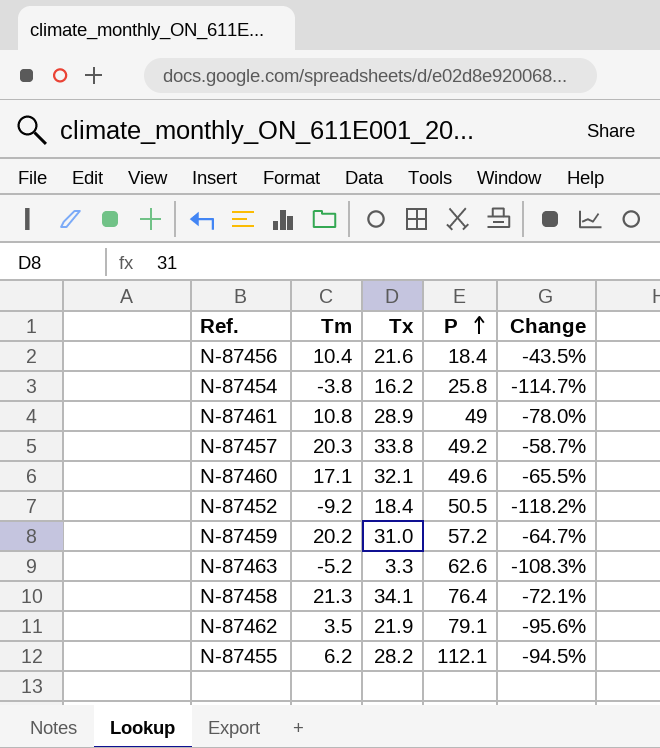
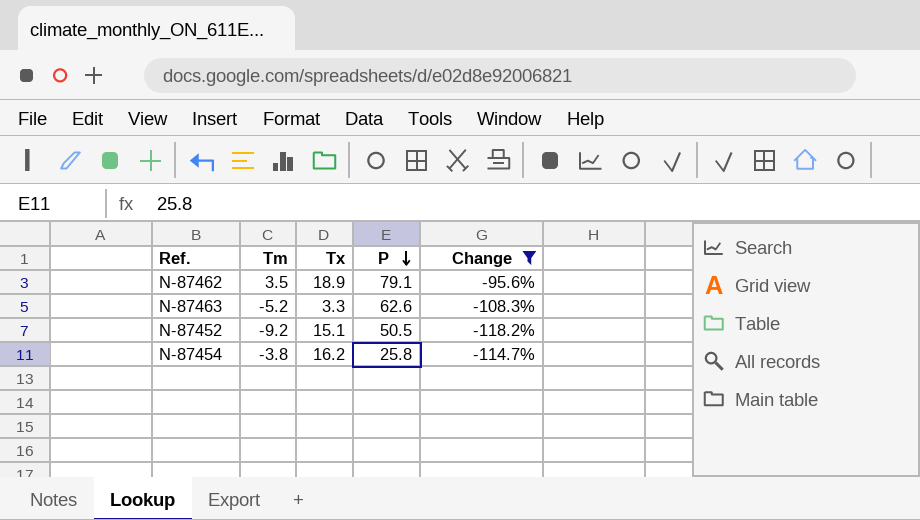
filter: none -> Change <= -95.6%
row order: P ascending -> P descending
N-87462 | Tx: 21.9 -> 18.9
N-87452 | Tx: 18.4 -> 15.1

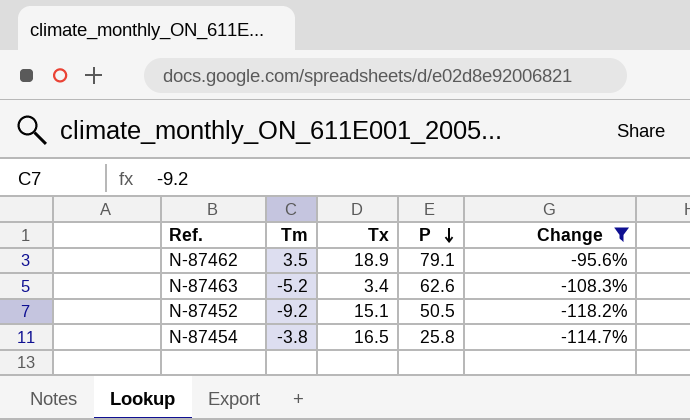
N-87463 | Tx: 3.3 -> 3.4
N-87454 | Tx: 16.2 -> 16.5

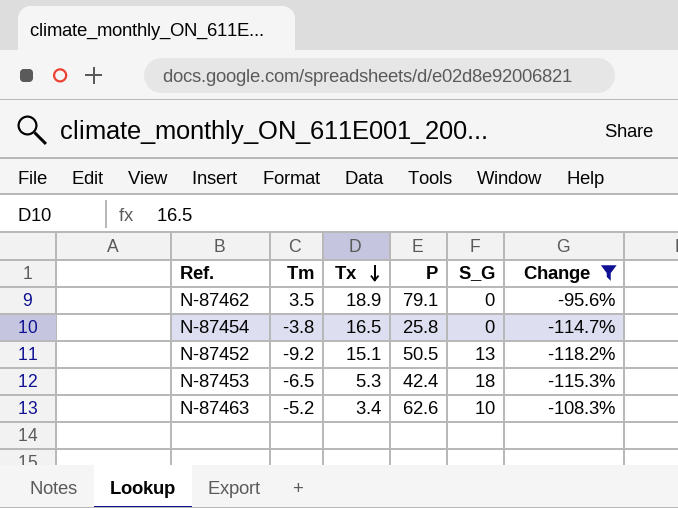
row order: P descending -> Tx descending
column S_G | position: none -> 5
row N-87453: none -> -6.5 | 5.3 | 42.4 | 18 | -115.3%

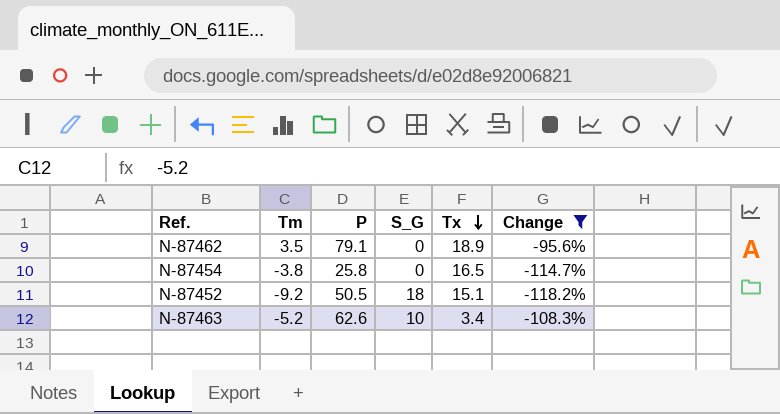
column Tx | position: 3 -> 5
row N-87453: -6.5 | 5.3 | 42.4 | 18 | -115.3% -> none
N-87452 | S_G: 13 -> 18

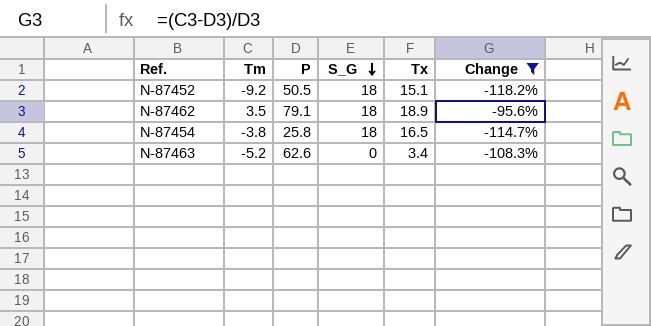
row order: Tx descending -> S_G descending
N-87462 | S_G: 0 -> 18
N-87454 | S_G: 0 -> 18
N-87463 | S_G: 10 -> 0

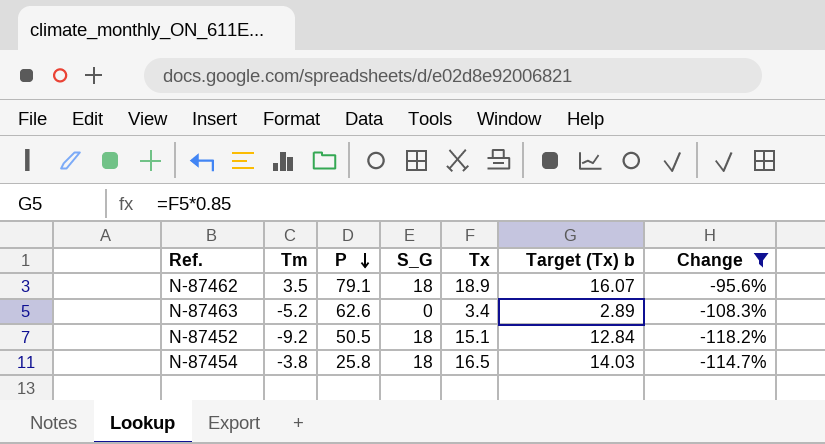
row order: S_G descending -> P descending
column Target (Tx) b | formula: none -> [Tx] * 0.85

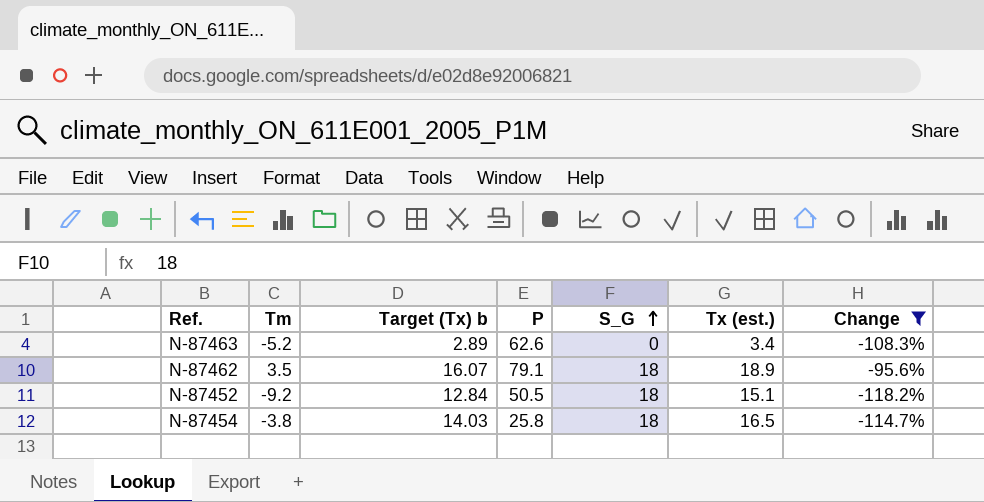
row order: P descending -> S_G ascending
column Target (Tx) b | position: 6 -> 3
column name: Tx -> Tx (est.)

